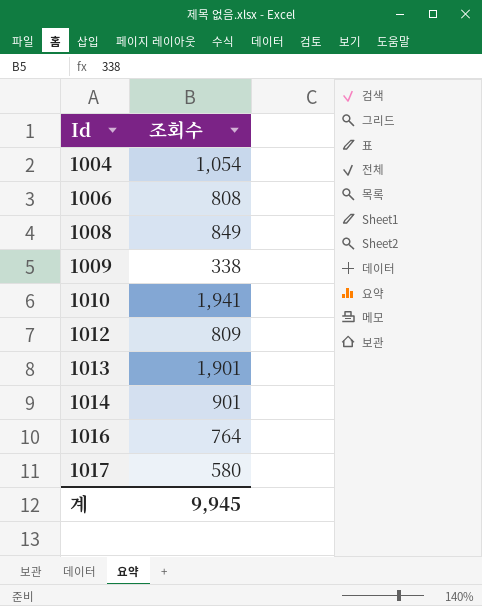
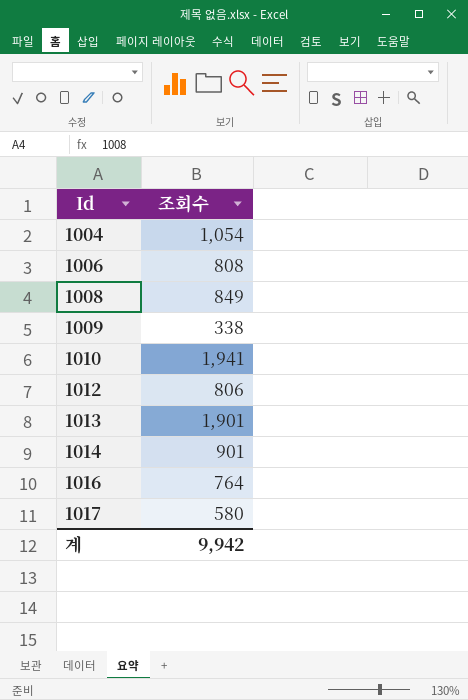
1012 | 조회수: 809 -> 806
계 | 조회수: 9,945 -> 9,942

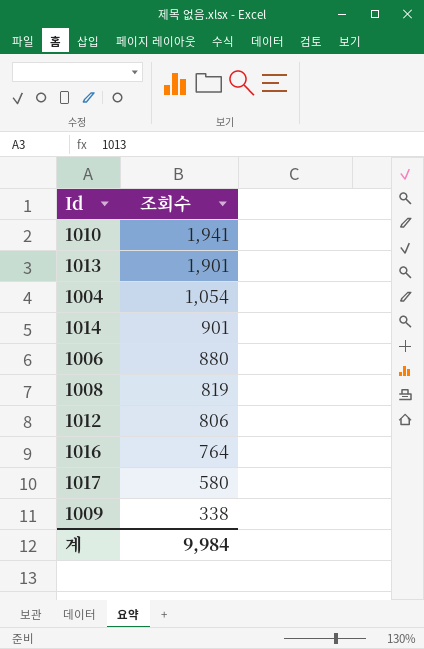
row order: Id ascending -> 조회수 descending
1006 | 조회수: 808 -> 880
1008 | 조회수: 849 -> 819
계 | 조회수: 9,942 -> 9,984

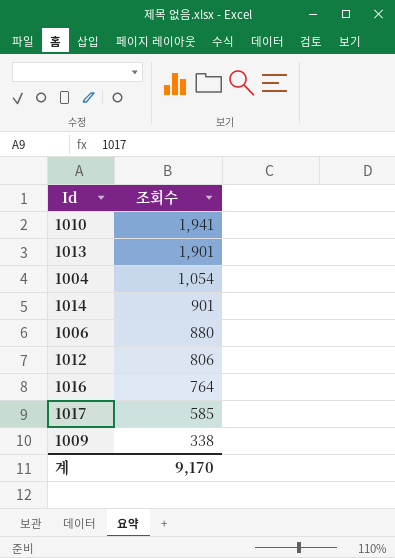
row 1008: 819 -> none
1017 | 조회수: 580 -> 585
계 | 조회수: 9,984 -> 9,170

